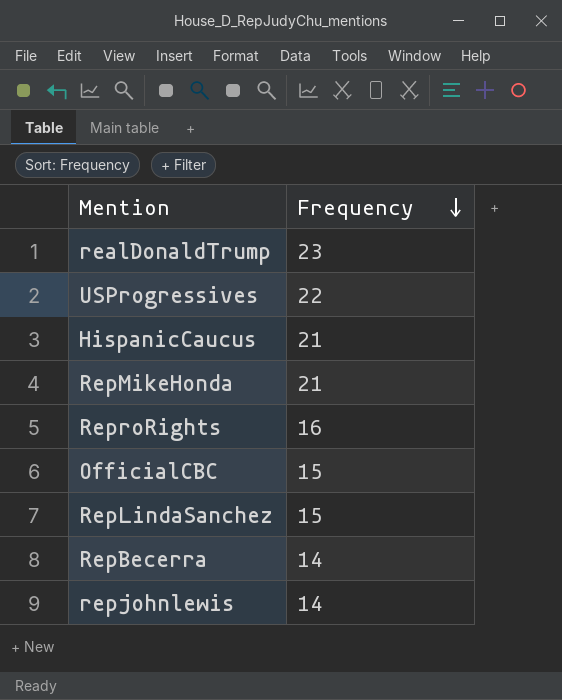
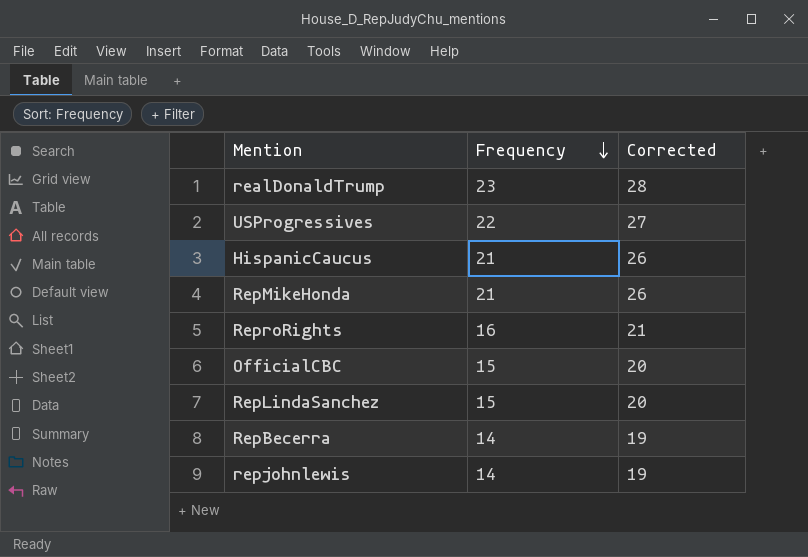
column Corrected | formula: none -> [Frequency] + 5

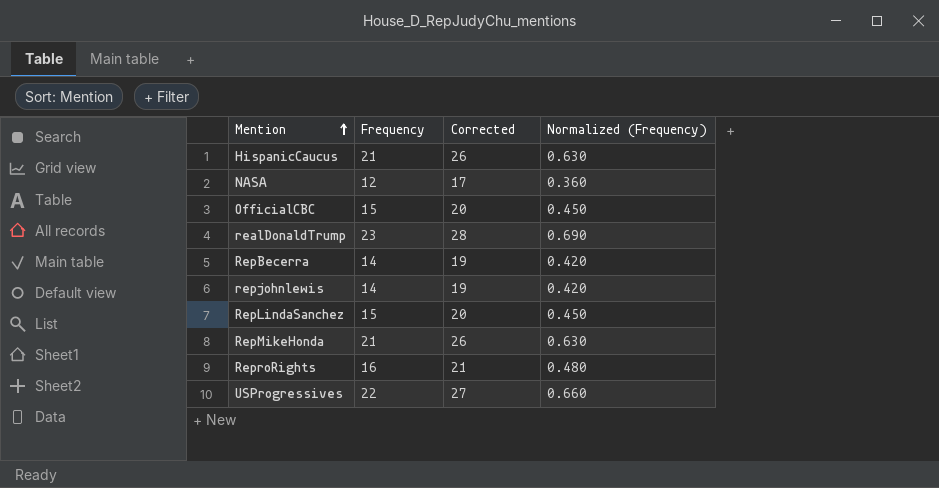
row order: Frequency descending -> Mention ascending
column Normalized (Frequency) | formula: none -> [Frequency] * 0.03
row NASA: none -> 12 | 17 | 0.360

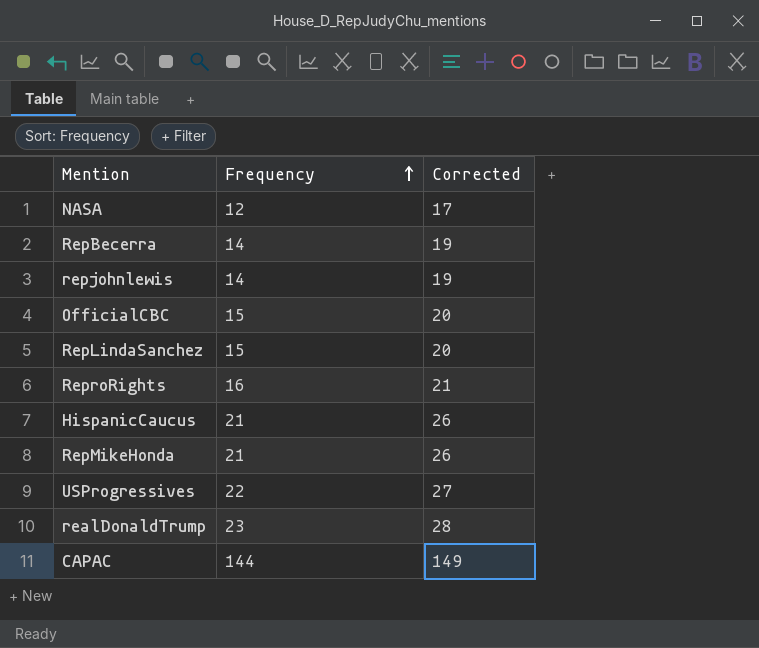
row order: Mention ascending -> Frequency ascending
column Normalized (Frequency) | formula: [Frequency] * 0.03 -> none
row CAPAC: none -> 144 | 149

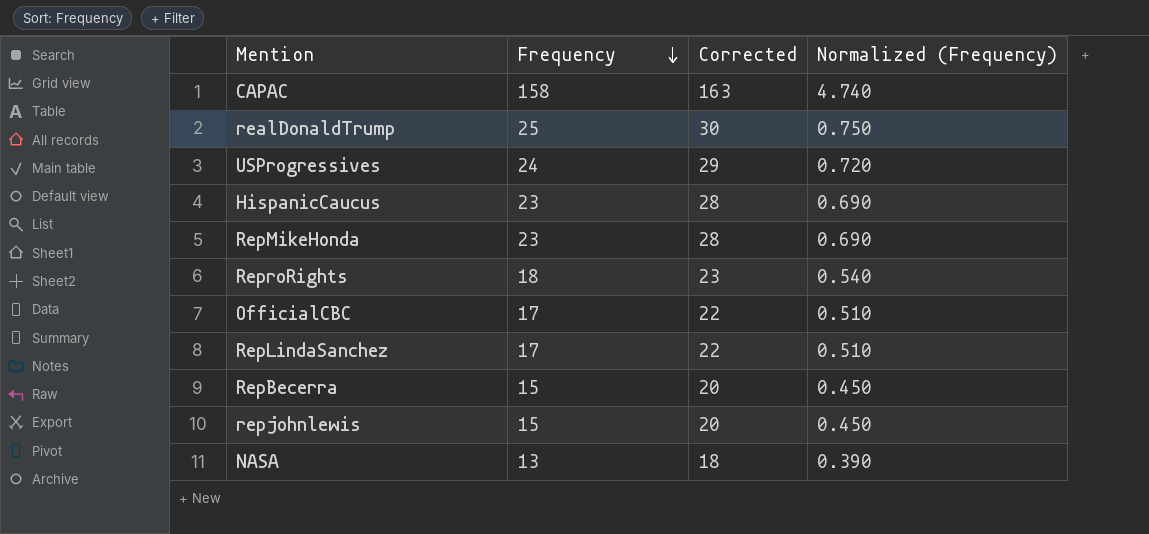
row order: Frequency ascending -> Frequency descending
column Normalized (Frequency) | formula: none -> [Frequency] * 0.03
CAPAC | Frequency: 144 -> 158
CAPAC | Corrected: 149 -> 163
realDonaldTrump | Frequency: 23 -> 25
realDonaldTrump | Corrected: 28 -> 30
USProgressives | Frequency: 22 -> 24
USProgressives | Corrected: 27 -> 29
HispanicCaucus | Frequency: 21 -> 23
HispanicCaucus | Corrected: 26 -> 28
RepMikeHonda | Frequency: 21 -> 23
RepMikeHonda | Corrected: 26 -> 28
ReproRights | Frequency: 16 -> 18
ReproRights | Corrected: 21 -> 23
OfficialCBC | Frequency: 15 -> 17
OfficialCBC | Corrected: 20 -> 22
RepLindaSanchez | Frequency: 15 -> 17
RepLindaSanchez | Corrected: 20 -> 22
RepBecerra | Frequency: 14 -> 15
RepBecerra | Corrected: 19 -> 20
repjohnlewis | Frequency: 14 -> 15
repjohnlewis | Corrected: 19 -> 20
NASA | Frequency: 12 -> 13
NASA | Corrected: 17 -> 18

